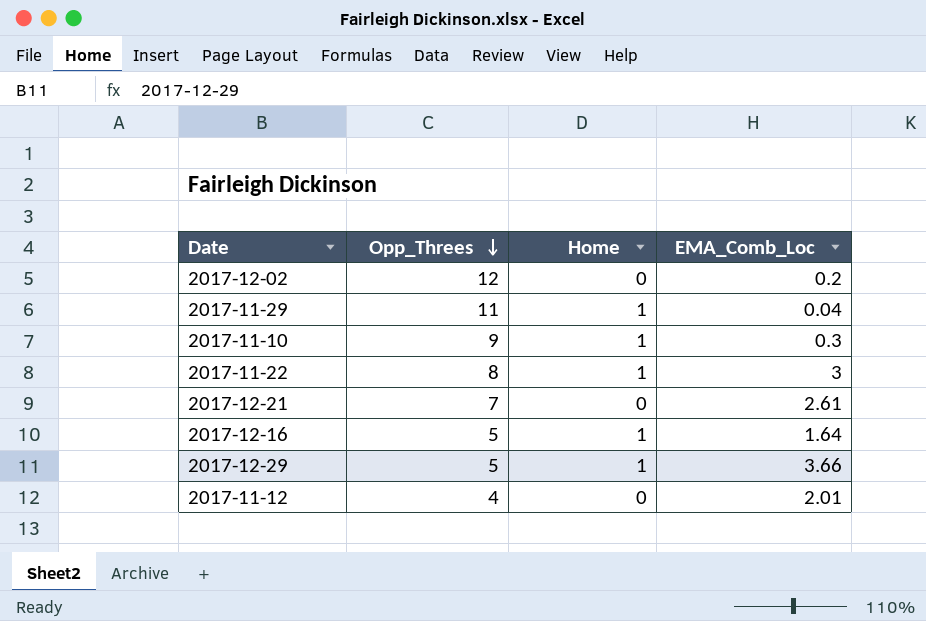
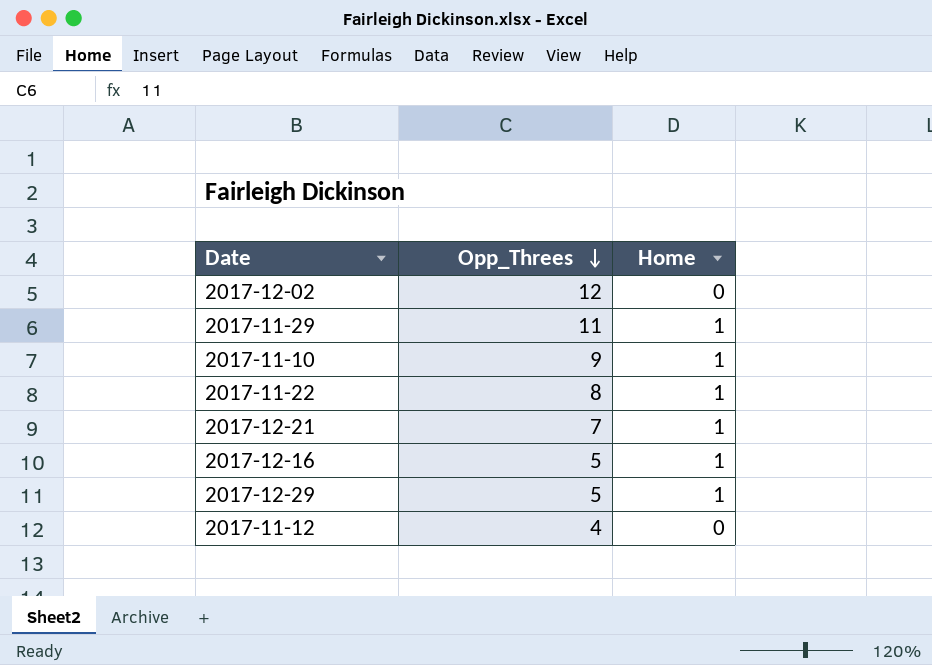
column EMA_Comb_Loc | position: 4 -> none
2017-12-21 | Home: 0 -> 1

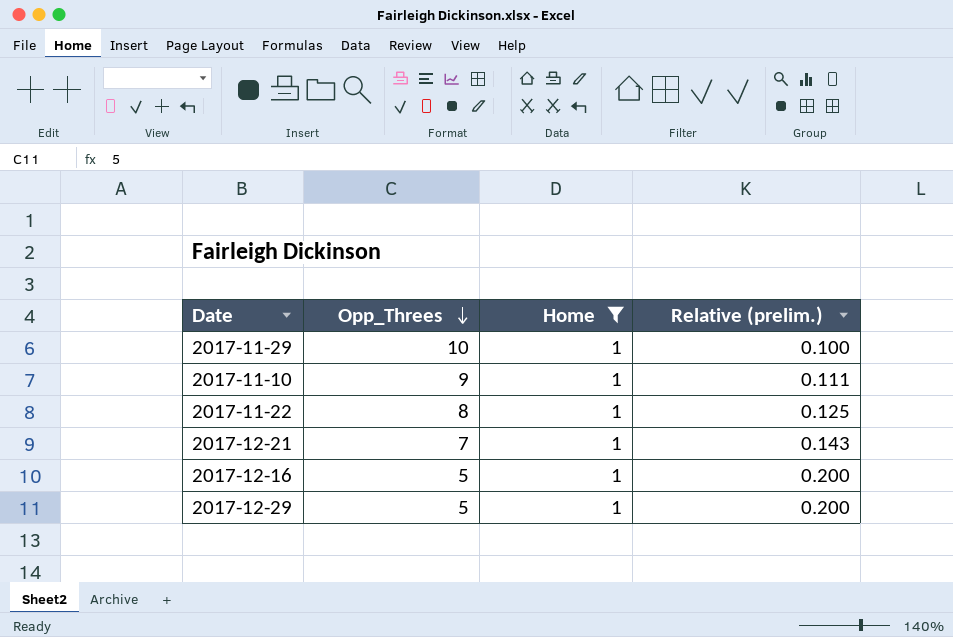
filter: none -> Home = 1
column Relative (prelim.) | formula: none -> [Home] / [Opp_Threes]
2017-11-29 | Opp_Threes: 11 -> 10

